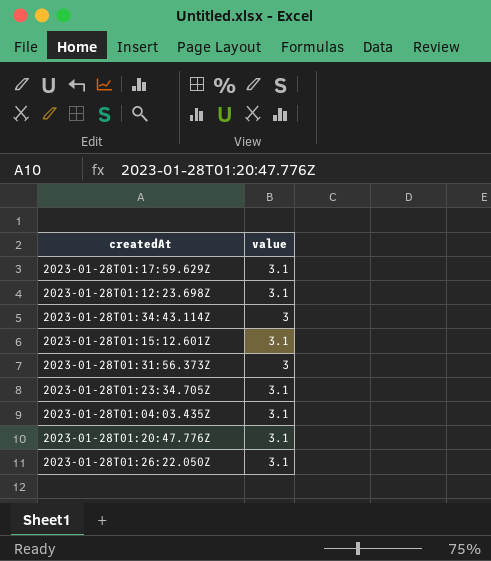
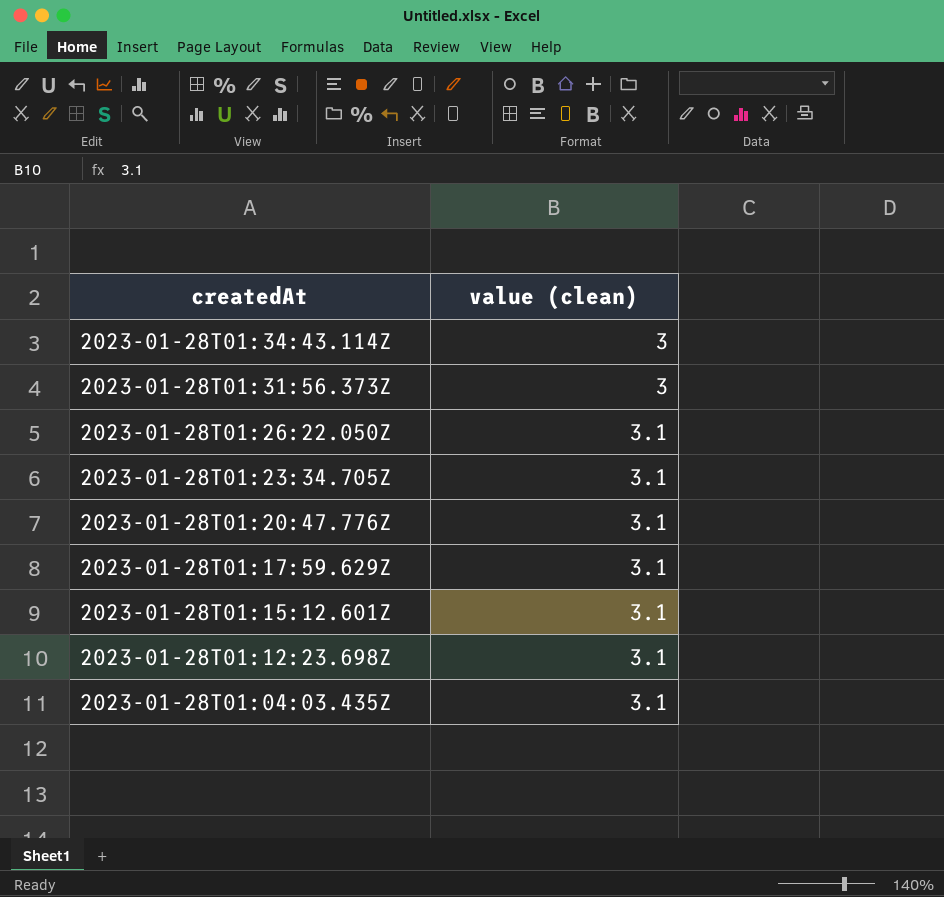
row order: none -> createdAt descending
column name: value -> value (clean)

